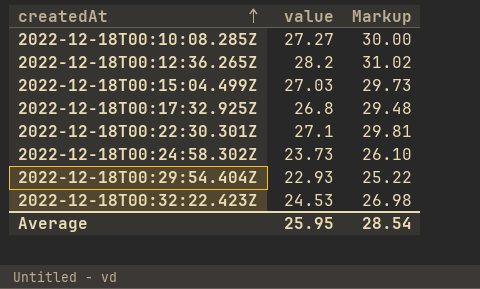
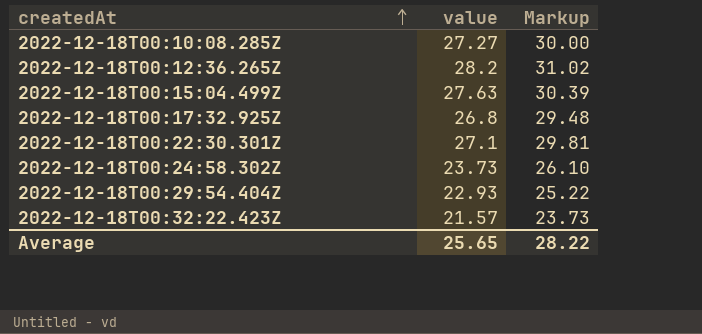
2022-12-18T00:15:04.499Z | value: 27.03 -> 27.63
2022-12-18T00:15:04.499Z | Markup: 29.73 -> 30.39
2022-12-18T00:32:22.423Z | value: 24.53 -> 21.57
2022-12-18T00:32:22.423Z | Markup: 26.98 -> 23.73
Average | value: 25.95 -> 25.65
Average | Markup: 28.54 -> 28.22

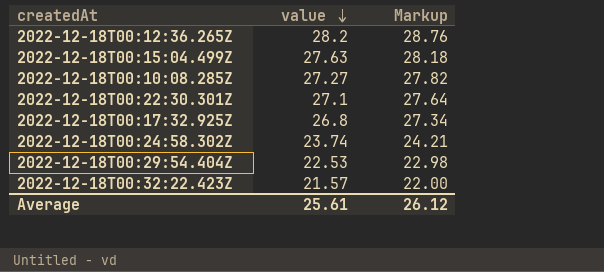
row order: createdAt ascending -> value descending
column Markup | formula: [value] * 1.1 -> [value] * 1.02
2022-12-18T00:24:58.302Z | value: 23.73 -> 23.74
2022-12-18T00:29:54.404Z | value: 22.93 -> 22.53
Average | value: 25.65 -> 25.61
Average | Markup: 28.22 -> 26.12

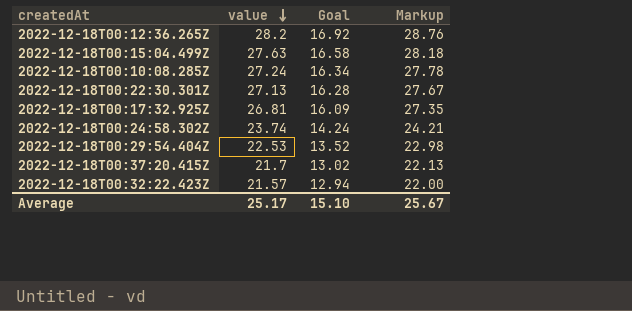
column Goal | formula: none -> [value] * 0.6
2022-12-18T00:10:08.285Z | value: 27.27 -> 27.24
2022-12-18T00:10:08.285Z | Markup: 27.82 -> 27.78
2022-12-18T00:22:30.301Z | value: 27.1 -> 27.13
2022-12-18T00:22:30.301Z | Markup: 27.64 -> 27.67
2022-12-18T00:17:32.925Z | value: 26.8 -> 26.81
2022-12-18T00:17:32.925Z | Markup: 27.34 -> 27.35
row 2022-12-18T00:37:20.415Z: none -> 21.7 | 13.02 | 22.13
Average | value: 25.61 -> 25.17
Average | Markup: 26.12 -> 25.67

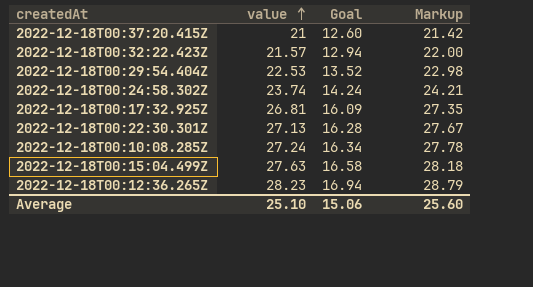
row order: value descending -> value ascending
2022-12-18T00:37:20.415Z | value: 21.7 -> 21
2022-12-18T00:37:20.415Z | Goal: 13.02 -> 12.60
2022-12-18T00:37:20.415Z | Markup: 22.13 -> 21.42
2022-12-18T00:12:36.265Z | value: 28.2 -> 28.23
2022-12-18T00:12:36.265Z | Goal: 16.92 -> 16.94
2022-12-18T00:12:36.265Z | Markup: 28.76 -> 28.79
Average | value: 25.17 -> 25.10
Average | Goal: 15.10 -> 15.06
Average | Markup: 25.67 -> 25.60

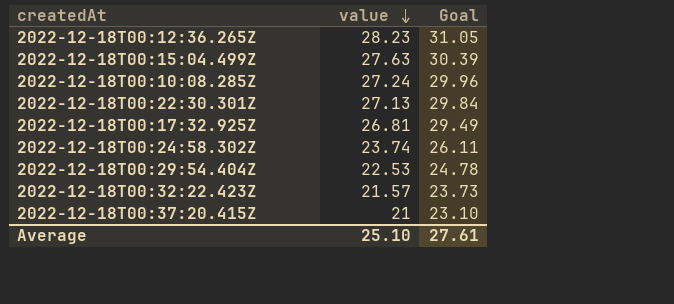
row order: value ascending -> value descending
column Markup | formula: [value] * 1.02 -> none
column Goal | formula: [value] * 0.6 -> [value] * 1.1
Average | Goal: 15.06 -> 27.61

